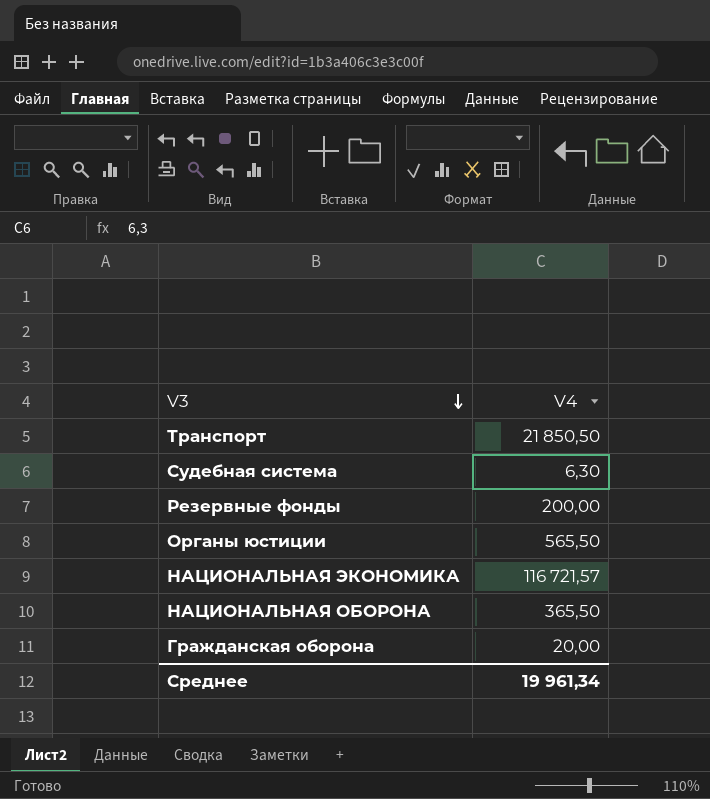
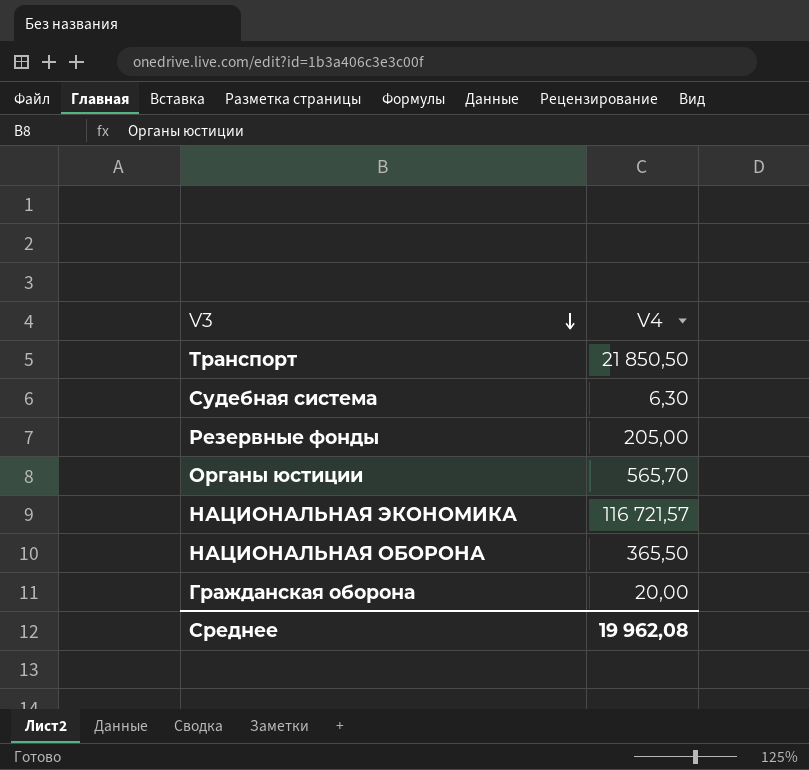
Резервные фонды | V4: 200,00 -> 205,00
Органы юстиции | V4: 565,50 -> 565,70
Среднее | V4: 19 961,34 -> 19 962,08

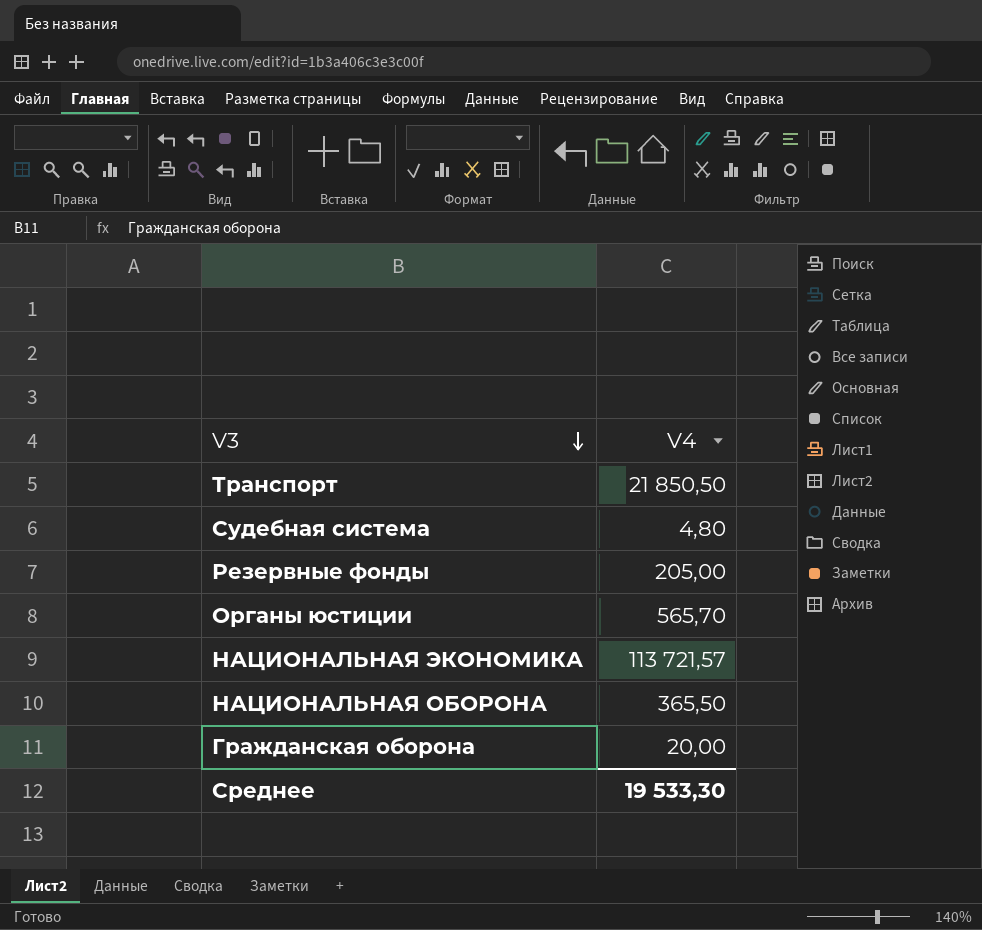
Судебная система | V4: 6,30 -> 4,80
НАЦИОНАЛЬНАЯ ЭКОНОМИКА | V4: 116 721,57 -> 113 721,57
Среднее | V4: 19 962,08 -> 19 533,30

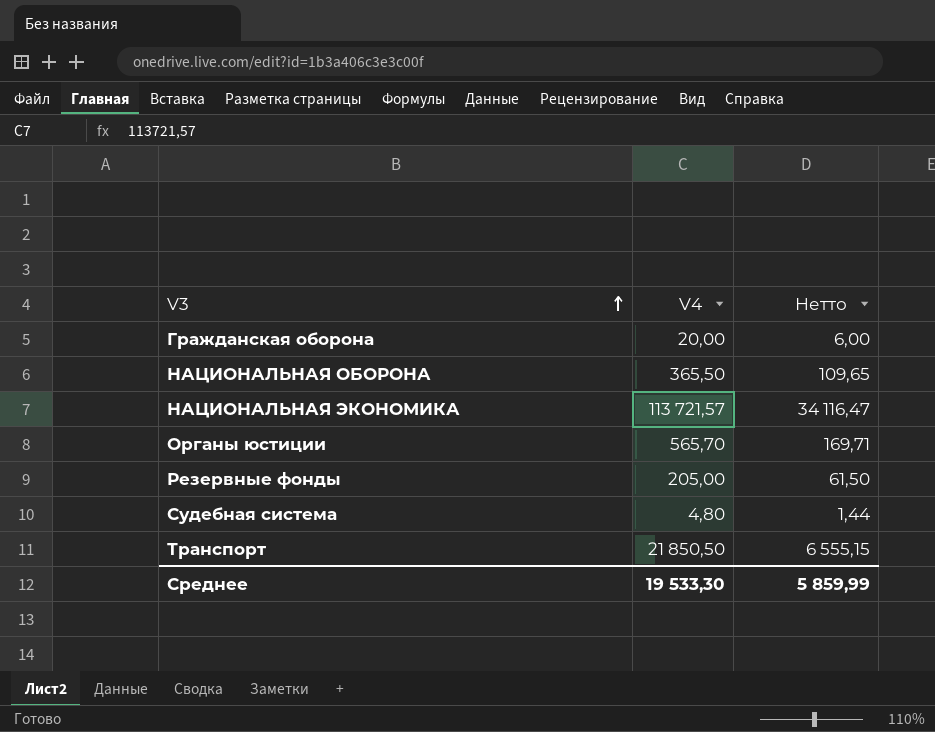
row order: V3 descending -> V3 ascending
column Нетто | formula: none -> [V4] * 0,3

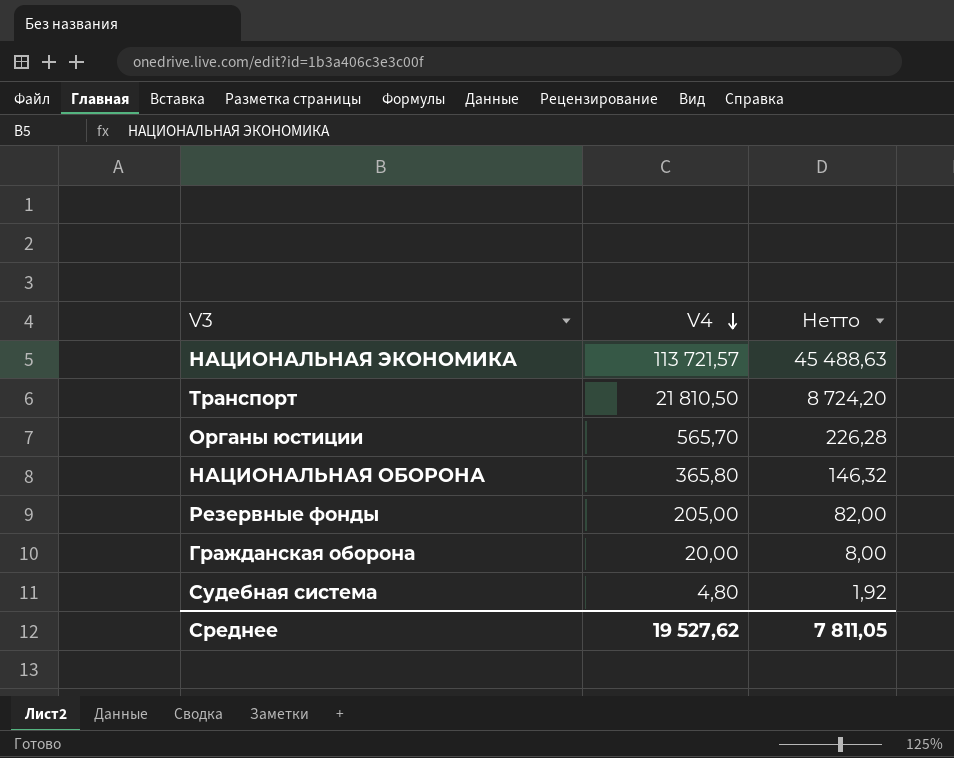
row order: V3 ascending -> V4 descending
column Нетто | formula: [V4] * 0,3 -> [V4] * 0,4
Транспорт | V4: 21 850,50 -> 21 810,50
НАЦИОНАЛЬНАЯ ОБОРОНА | V4: 365,50 -> 365,80
Среднее | V4: 19 533,30 -> 19 527,62
Среднее | Нетто: 5 859,99 -> 7 811,05

